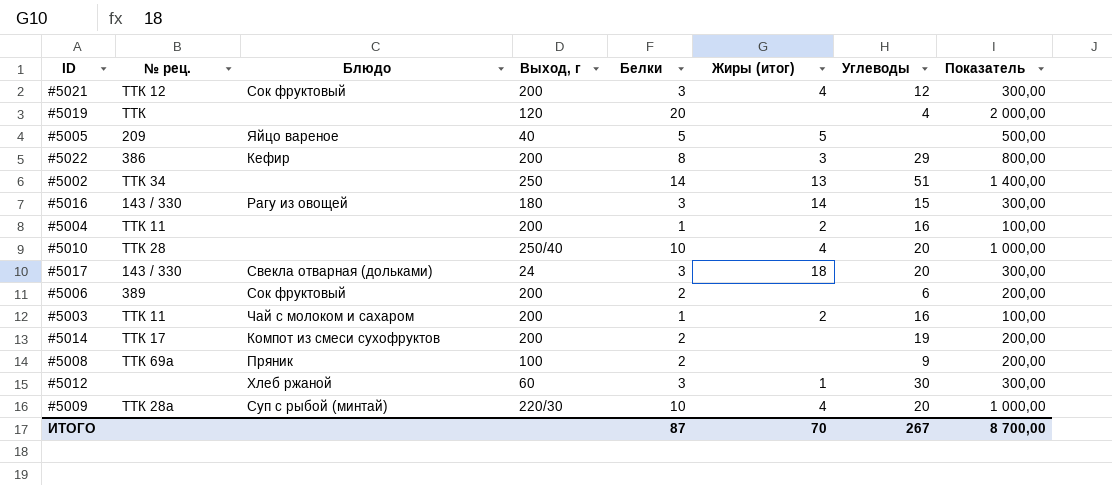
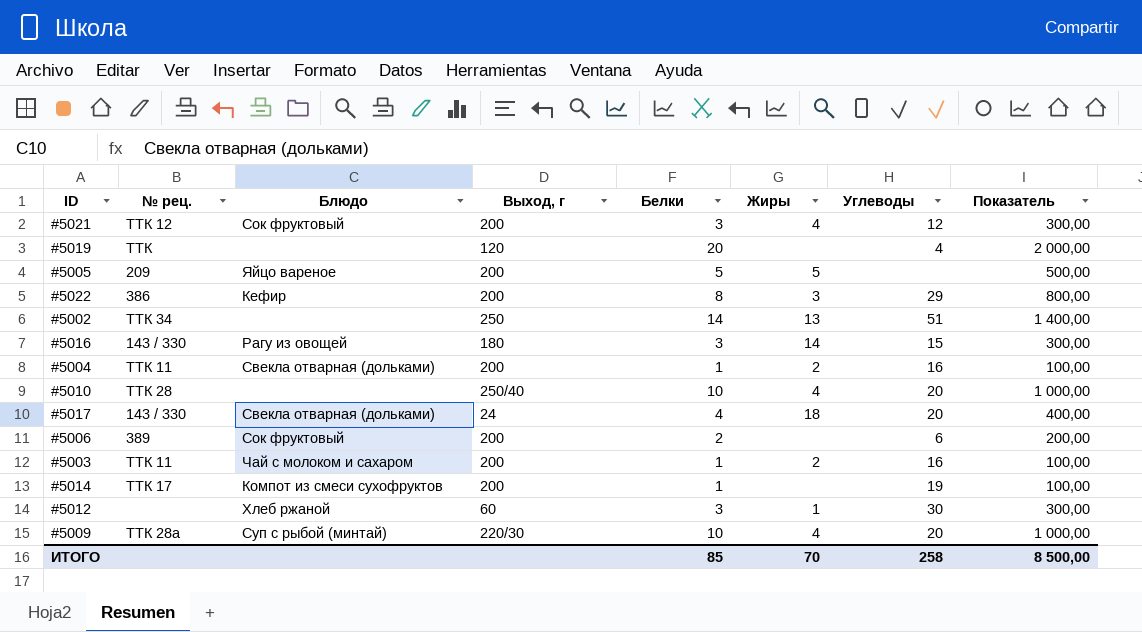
column name: Жиры (итог) -> Жиры
row #5008: ТТК 69а | Пряник | 100 | 2 | none | 9 | 200,00 -> none
#5005 | Выход, г: 40 -> 200
#5004 | Блюдо: none -> Свекла отварная (дольками)
#5017 | Белки: 3 -> 4
#5017 | Показатель: 300,00 -> 400,00
#5014 | Белки: 2 -> 1
#5014 | Показатель: 200,00 -> 100,00
ИТОГО | Белки: 87 -> 85
ИТОГО | Углеводы: 267 -> 258
ИТОГО | Показатель: 8 700,00 -> 8 500,00

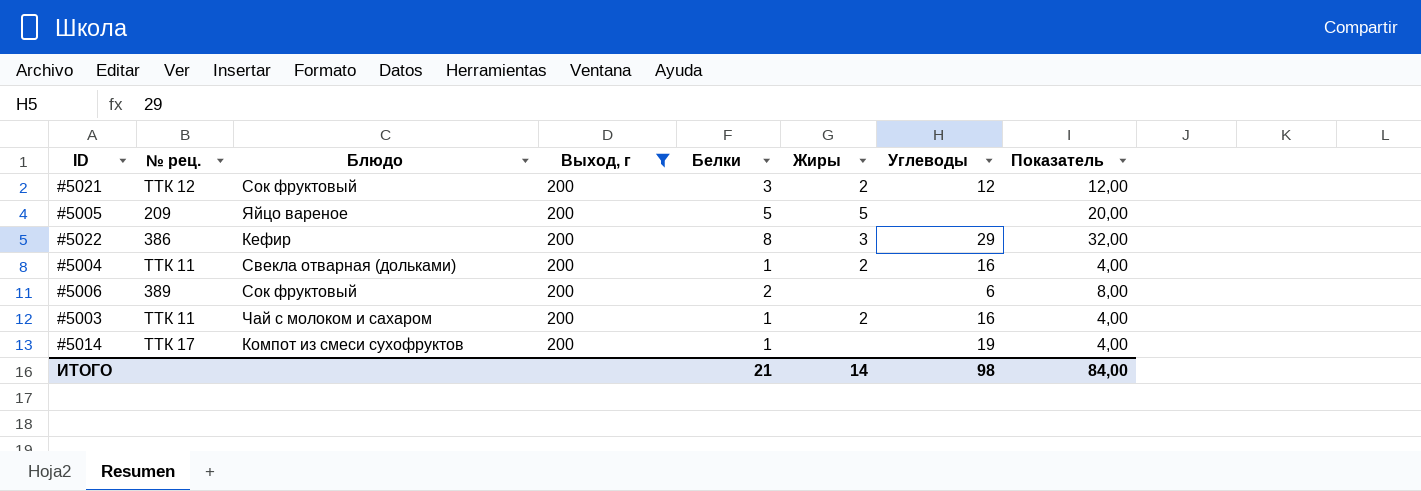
filter: none -> Выход, г = 200
column Показатель | formula: [Белки] * 100 -> [Белки] * 4
#5021 | Жиры: 4 -> 2
ИТОГО | Белки: 85 -> 21
ИТОГО | Жиры: 70 -> 14
ИТОГО | Углеводы: 258 -> 98
ИТОГО | Показатель: 8 500,00 -> 84,00

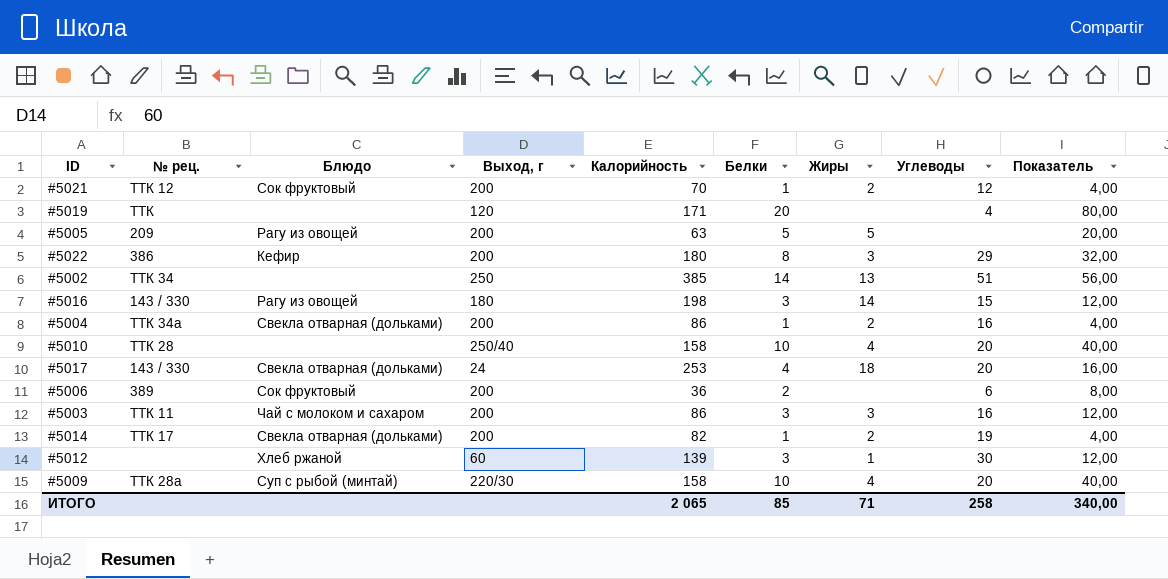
filter: Выход, г = 200 -> none
column Калорийность | position: none -> 5
#5021 | Белки: 3 -> 1
#5021 | Показатель: 12,00 -> 4,00
#5005 | Блюдо: Яйцо вареное -> Рагу из овощей
#5004 | № рец.: ТТК 11 -> ТТК 34а
#5003 | Белки: 1 -> 3
#5003 | Жиры: 2 -> 3
#5003 | Показатель: 4,00 -> 12,00
#5014 | Блюдо: Компот из смеси сухофруктов -> Свекла отварная (дольками)
#5014 | Жиры: none -> 2
ИТОГО | Белки: 21 -> 85
ИТОГО | Жиры: 14 -> 71
ИТОГО | Углеводы: 98 -> 258
ИТОГО | Показатель: 84,00 -> 340,00

